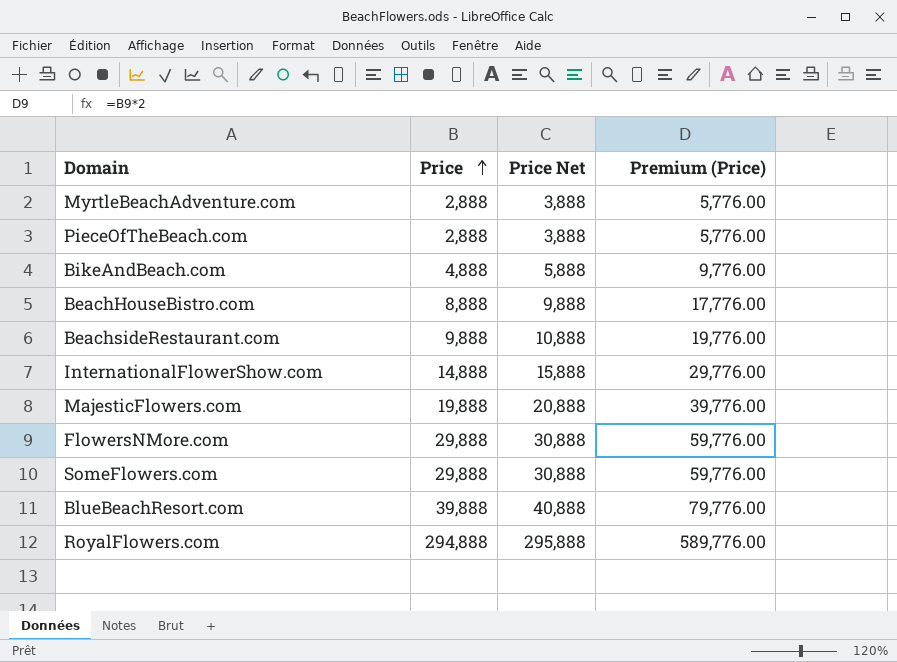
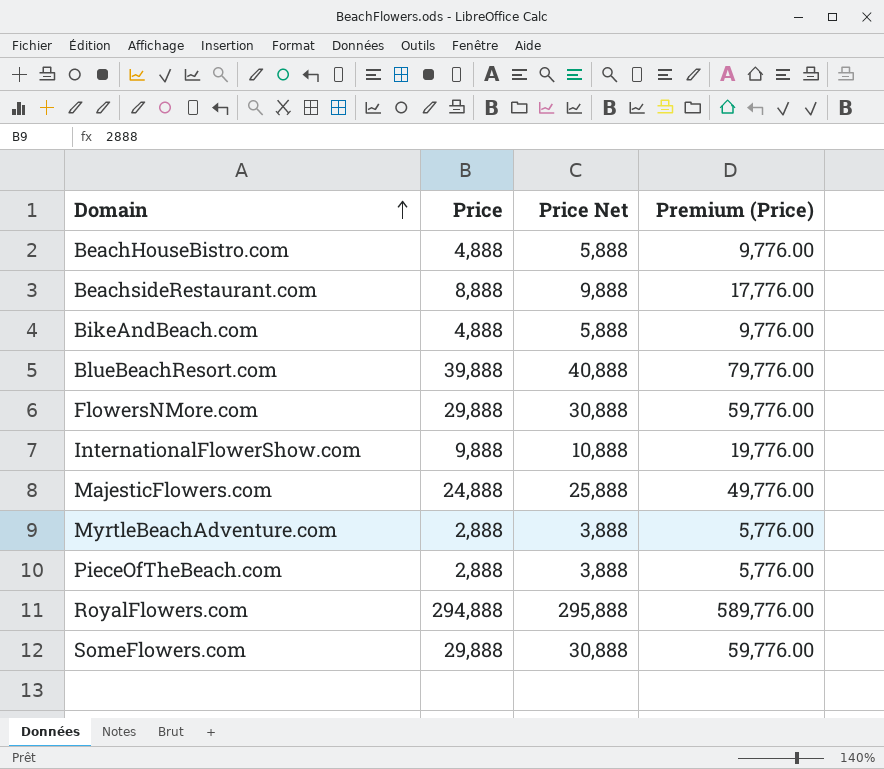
row order: Price ascending -> Domain ascending
BeachHouseBistro.com | Price: 8,888 -> 4,888
BeachHouseBistro.com | Price Net: 9,888 -> 5,888
BeachHouseBistro.com | Premium (Price): 17,776.00 -> 9,776.00
BeachsideRestaurant.com | Price: 9,888 -> 8,888
BeachsideRestaurant.com | Price Net: 10,888 -> 9,888
BeachsideRestaurant.com | Premium (Price): 19,776.00 -> 17,776.00
InternationalFlowerShow.com | Price: 14,888 -> 9,888
InternationalFlowerShow.com | Price Net: 15,888 -> 10,888
InternationalFlowerShow.com | Premium (Price): 29,776.00 -> 19,776.00
MajesticFlowers.com | Price: 19,888 -> 24,888
MajesticFlowers.com | Price Net: 20,888 -> 25,888
MajesticFlowers.com | Premium (Price): 39,776.00 -> 49,776.00

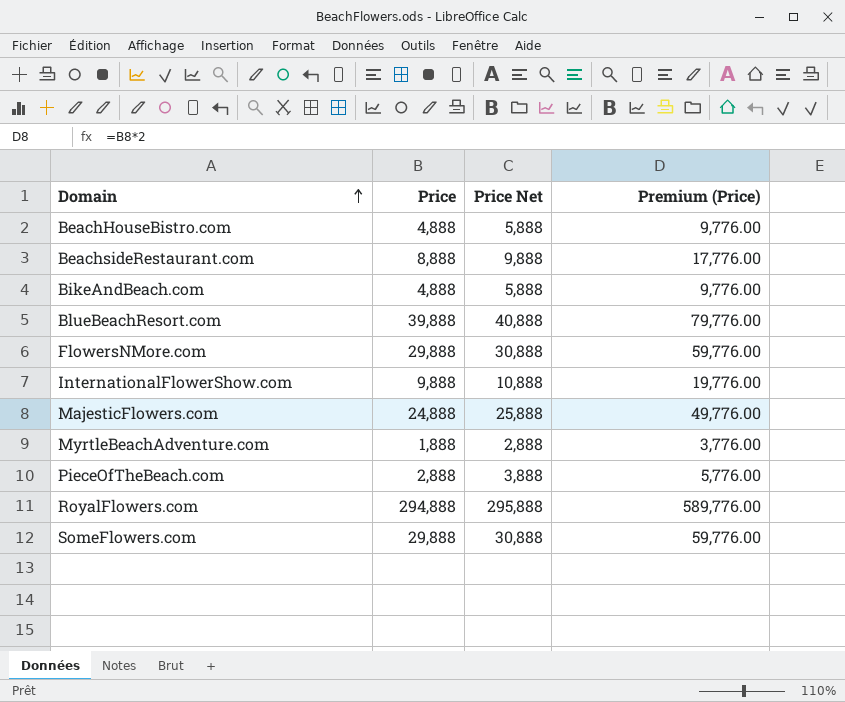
MyrtleBeachAdventure.com | Price: 2,888 -> 1,888
MyrtleBeachAdventure.com | Price Net: 3,888 -> 2,888
MyrtleBeachAdventure.com | Premium (Price): 5,776.00 -> 3,776.00

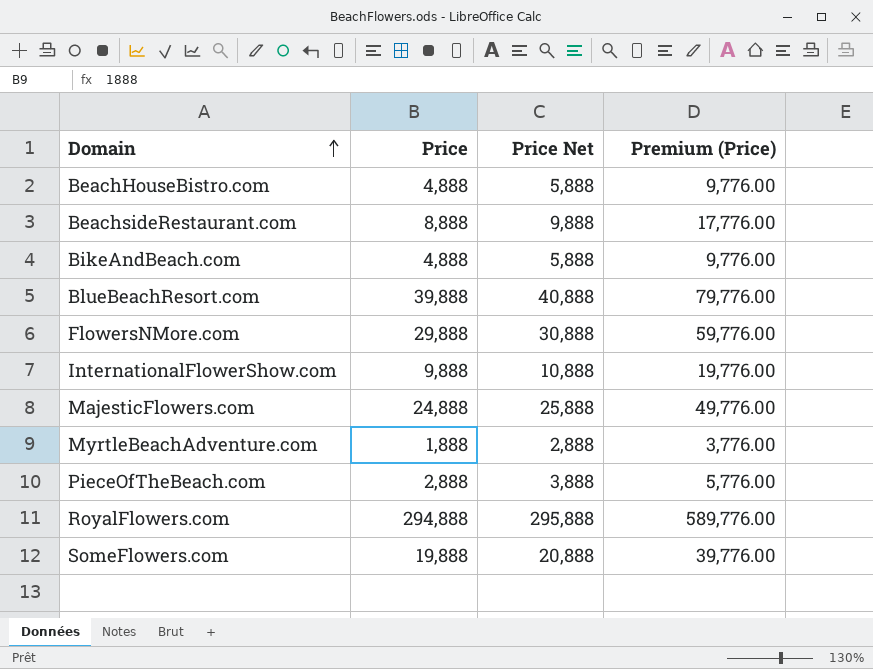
SomeFlowers.com | Price: 29,888 -> 19,888
SomeFlowers.com | Price Net: 30,888 -> 20,888
SomeFlowers.com | Premium (Price): 59,776.00 -> 39,776.00

